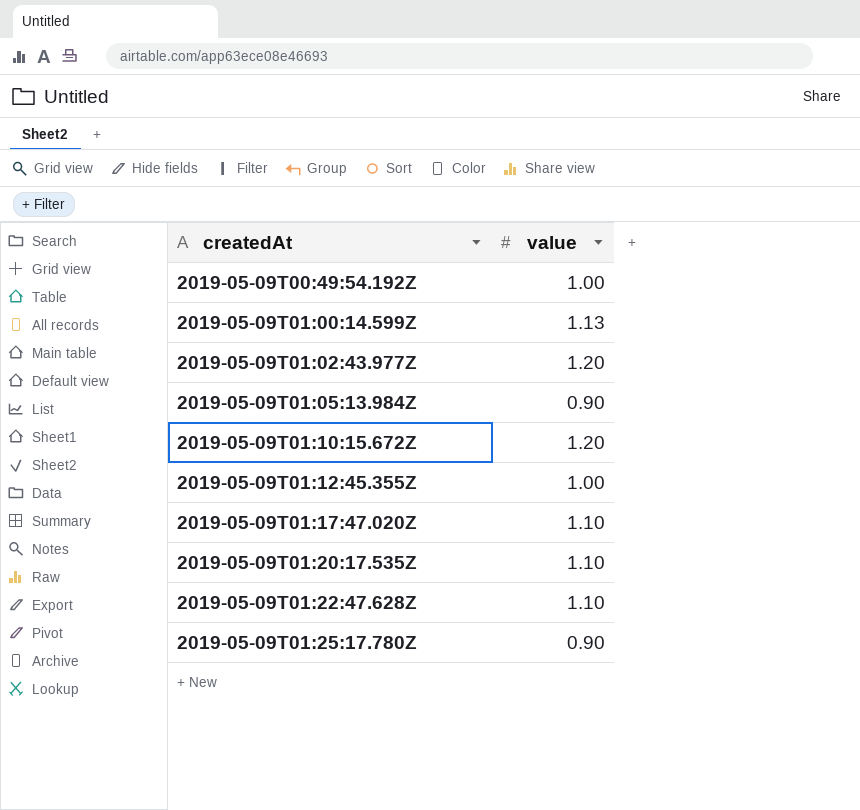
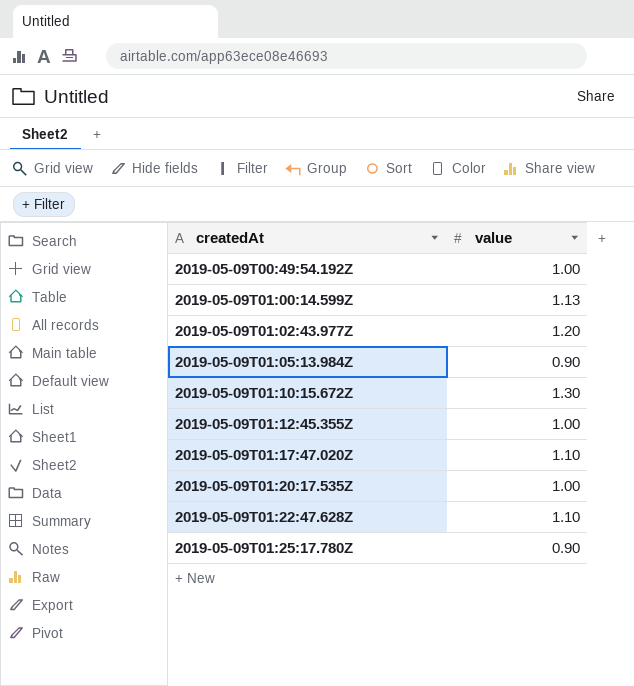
2019-05-09T01:10:15.672Z | value: 1.20 -> 1.30
2019-05-09T01:20:17.535Z | value: 1.10 -> 1.00

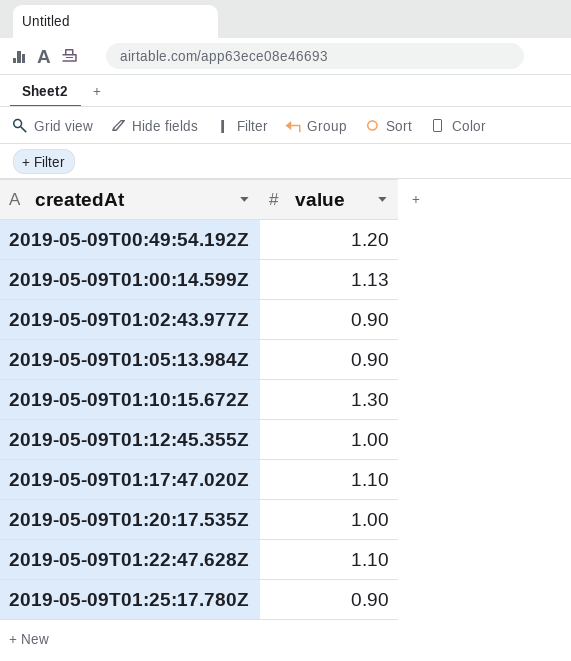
2019-05-09T00:49:54.192Z | value: 1.00 -> 1.20
2019-05-09T01:02:43.977Z | value: 1.20 -> 0.90

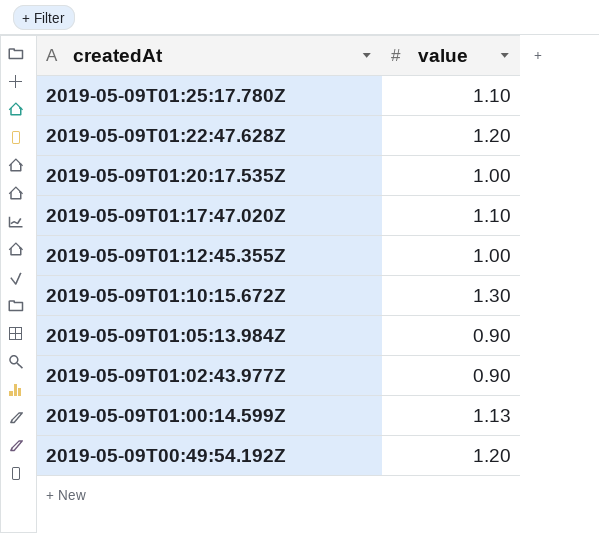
row order: createdAt ascending -> createdAt descending
2019-05-09T01:25:17.780Z | value: 0.90 -> 1.10
2019-05-09T01:22:47.628Z | value: 1.10 -> 1.20

